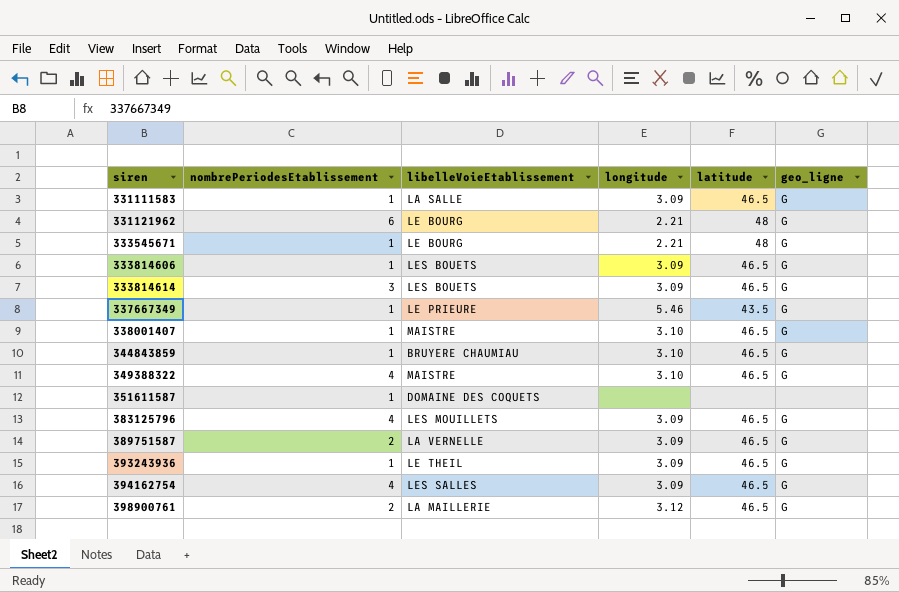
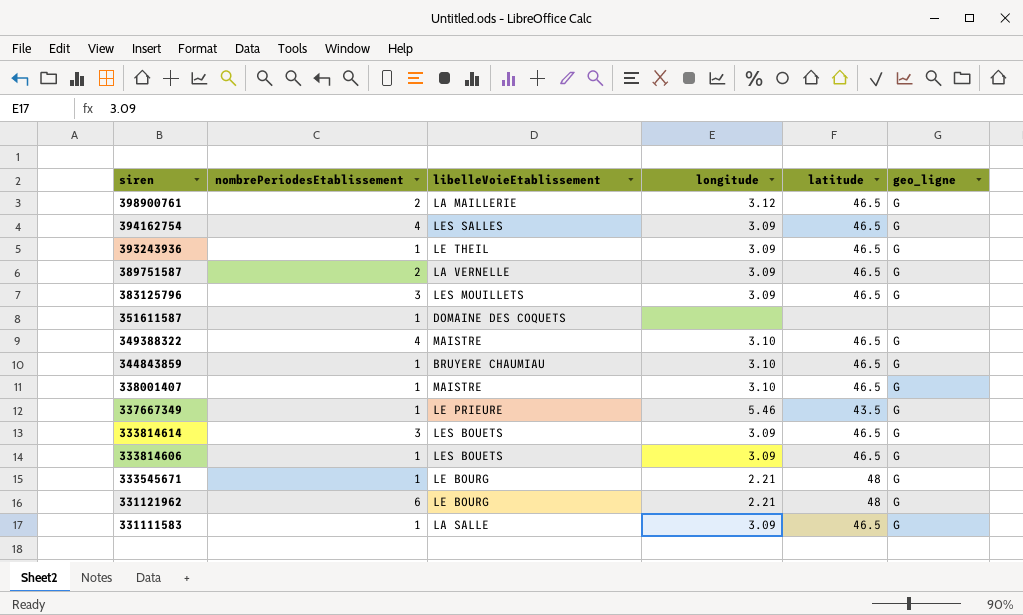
row order: siren ascending -> siren descending
383125796 | nombrePeriodesEtablissement: 4 -> 3

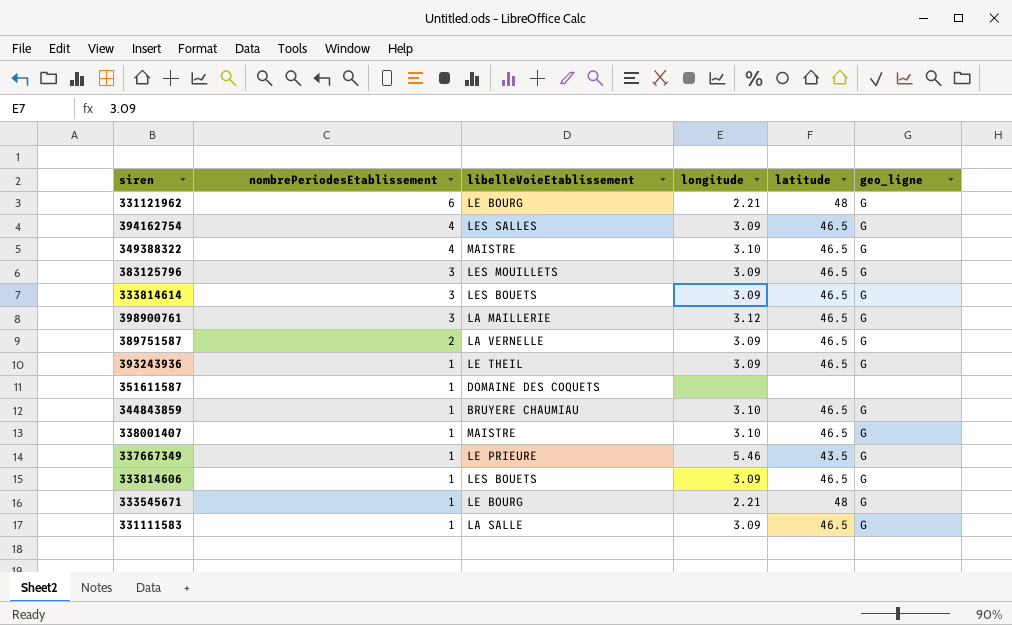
row order: siren descending -> nombrePeriodesEtablissement descending
398900761 | nombrePeriodesEtablissement: 2 -> 3

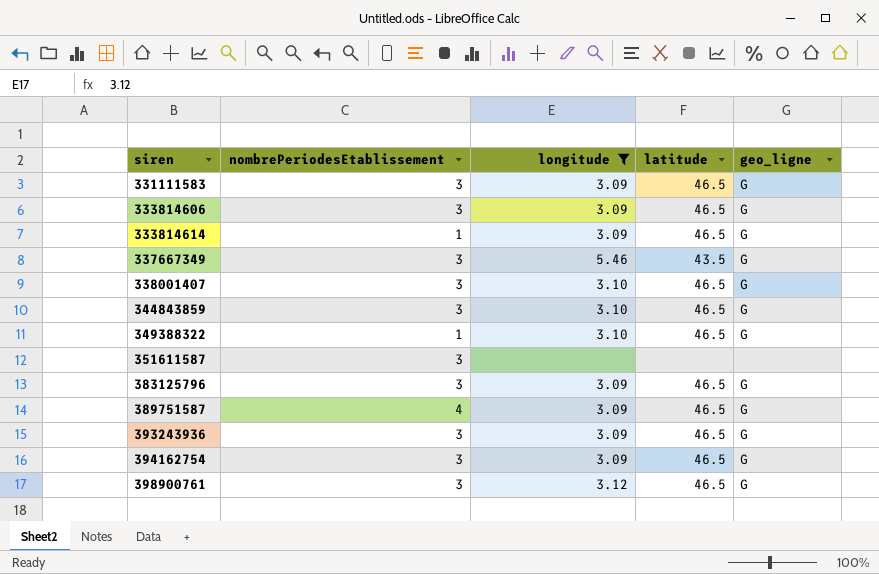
filter: none -> longitude != 2.21
row order: nombrePeriodesEtablissement descending -> siren ascending
column libelleVoieEtablissement | position: 3 -> none
331111583 | nombrePeriodesEtablissement: 1 -> 3
333814606 | nombrePeriodesEtablissement: 1 -> 3
333814614 | nombrePeriodesEtablissement: 3 -> 1
337667349 | nombrePeriodesEtablissement: 1 -> 3
338001407 | nombrePeriodesEtablissement: 1 -> 3
344843859 | nombrePeriodesEtablissement: 1 -> 3
349388322 | nombrePeriodesEtablissement: 4 -> 1
351611587 | nombrePeriodesEtablissement: 1 -> 3
389751587 | nombrePeriodesEtablissement: 2 -> 4
393243936 | nombrePeriodesEtablissement: 1 -> 3
394162754 | nombrePeriodesEtablissement: 4 -> 3

